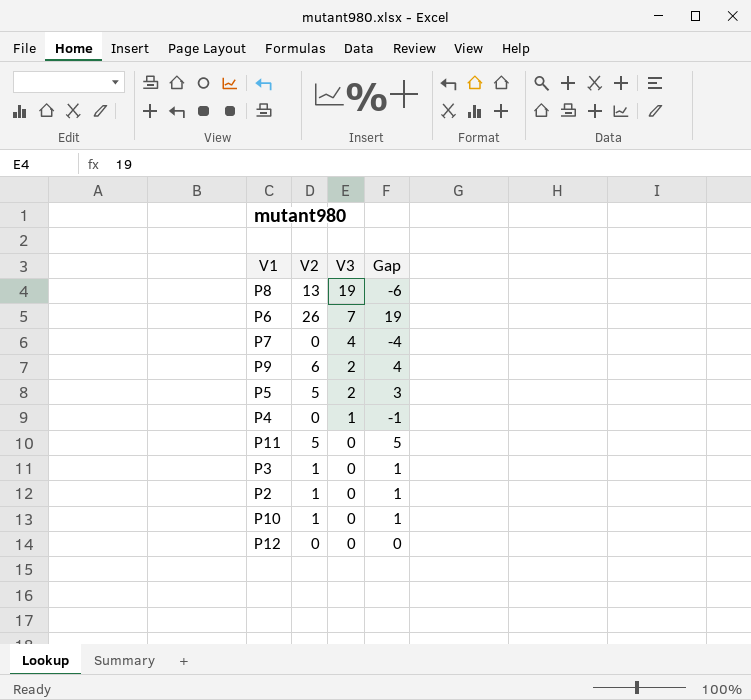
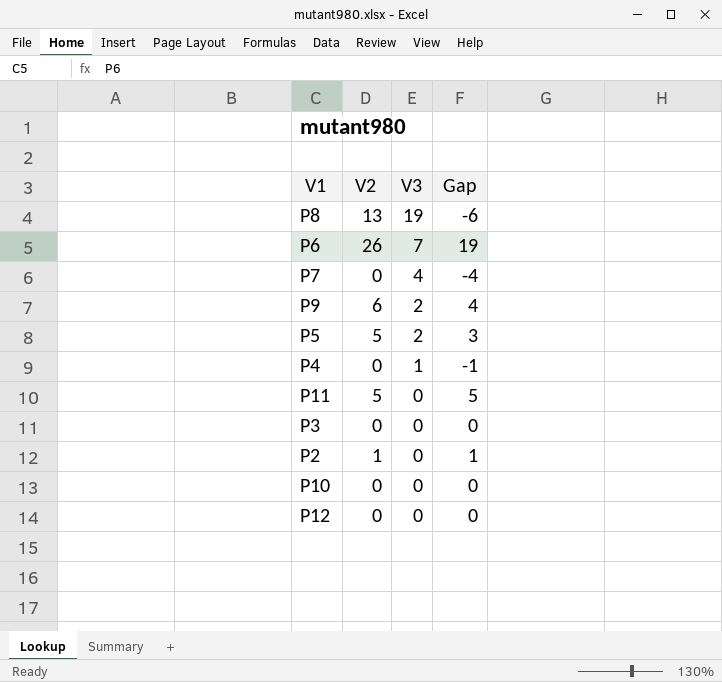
P3 | V2: 1 -> 0
P3 | Gap: 1 -> 0
P10 | V2: 1 -> 0
P10 | Gap: 1 -> 0

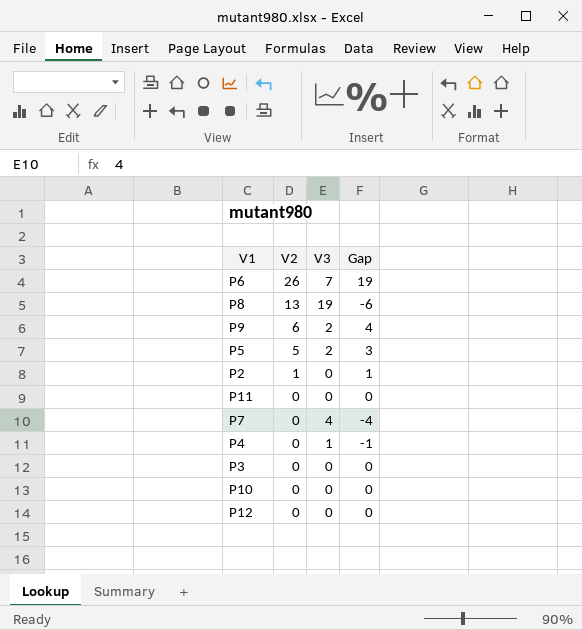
row order: V3 descending -> V2 descending
P11 | V2: 5 -> 0
P11 | Gap: 5 -> 0

